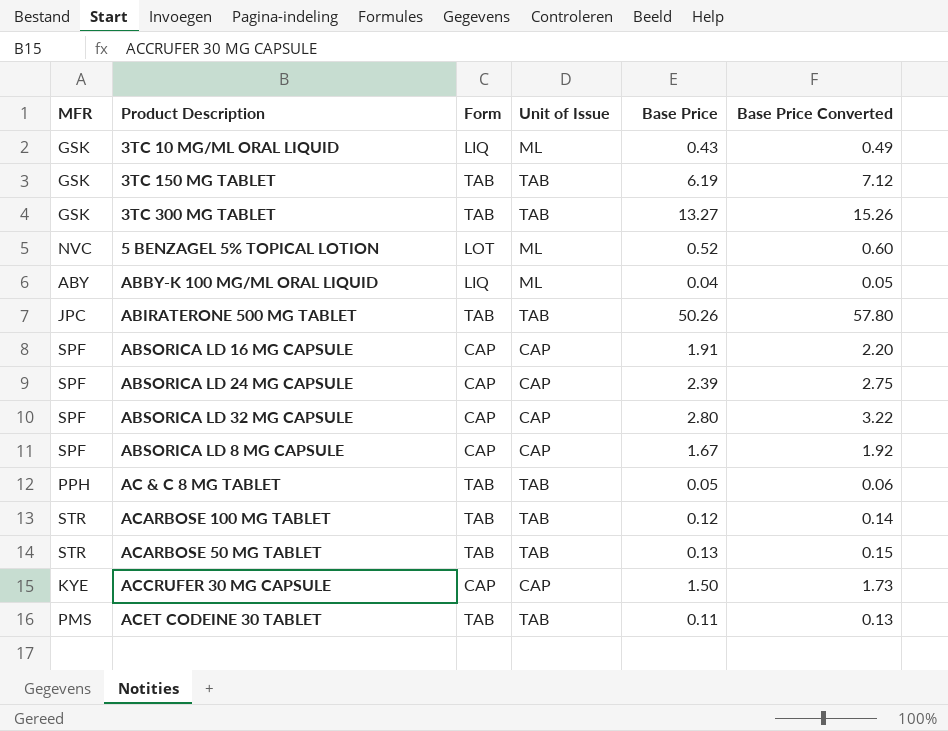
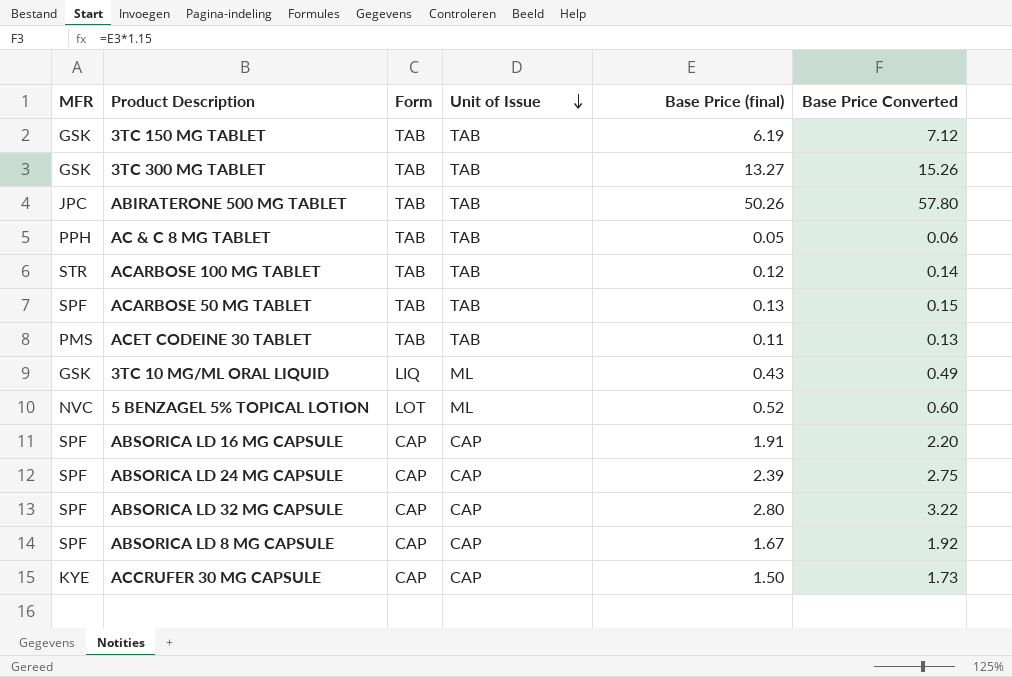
row order: none -> Unit of Issue descending
column name: Base Price -> Base Price (final)
row ABBY-K 100 MG/ML ORAL LIQUID: ABY | LIQ | ML | 0.04 | 0.05 -> none
ACARBOSE 50 MG TABLET | MFR: STR -> SPF

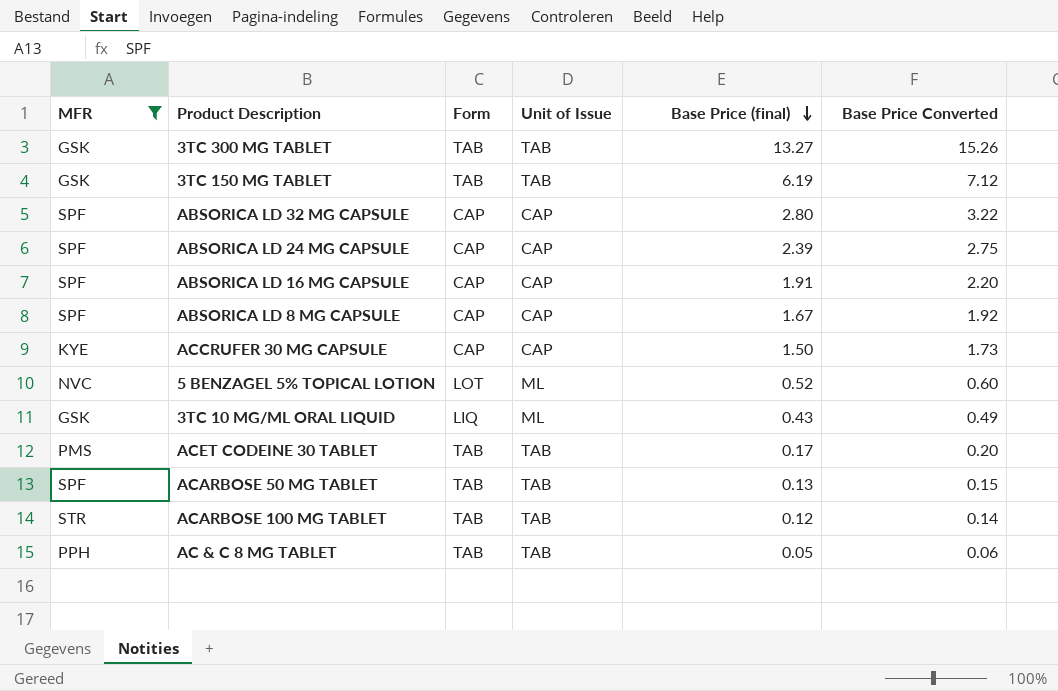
filter: none -> MFR != JPC
row order: Unit of Issue descending -> Base Price (final) descending
ACET CODEINE 30 TABLET | Base Price (final): 0.11 -> 0.17
ACET CODEINE 30 TABLET | Base Price Converted: 0.13 -> 0.20

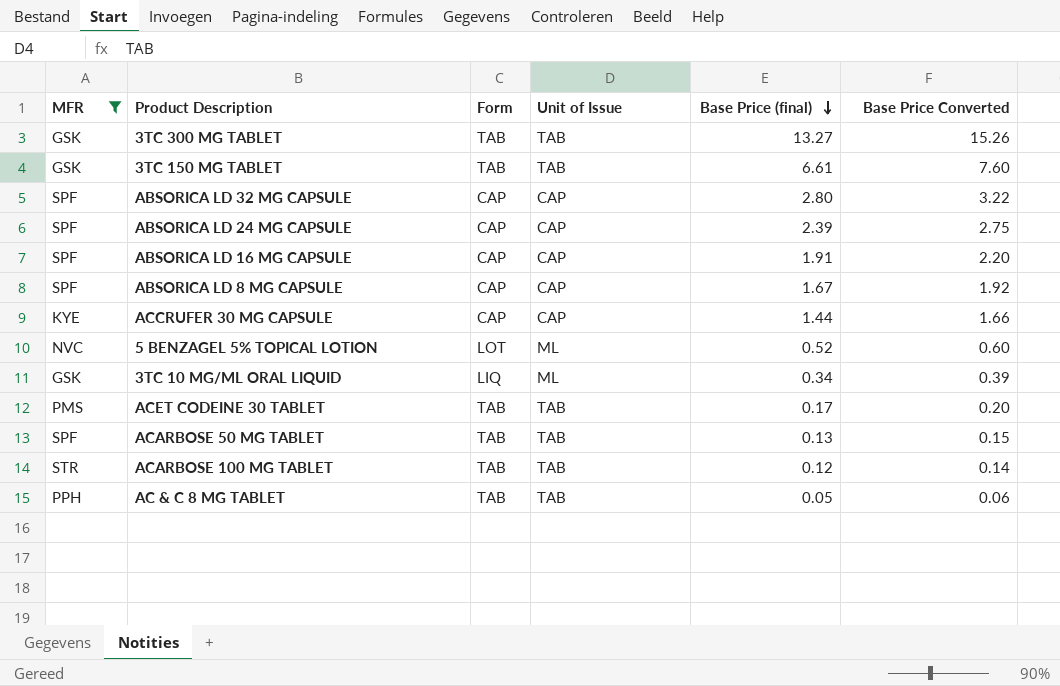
3TC 150 MG TABLET | Base Price (final): 6.19 -> 6.61
3TC 150 MG TABLET | Base Price Converted: 7.12 -> 7.60
ACCRUFER 30 MG CAPSULE | Base Price (final): 1.50 -> 1.44
ACCRUFER 30 MG CAPSULE | Base Price Converted: 1.73 -> 1.66
3TC 10 MG/ML ORAL LIQUID | Base Price (final): 0.43 -> 0.34
3TC 10 MG/ML ORAL LIQUID | Base Price Converted: 0.49 -> 0.39

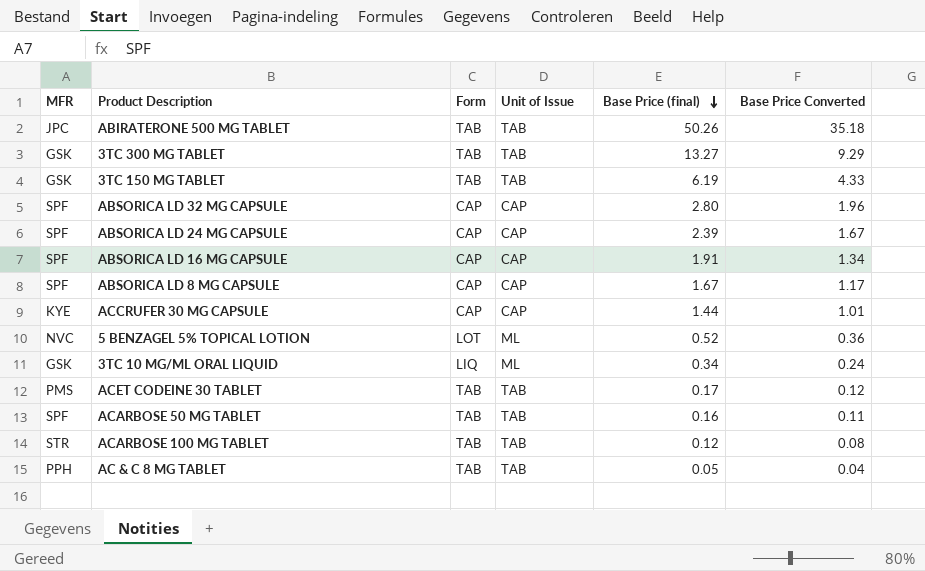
filter: MFR != JPC -> none
column Base Price Converted | formula: [Base Price (final)] * 1.15 -> [Base Price (final)] * 0.7
3TC 150 MG TABLET | Base Price (final): 6.61 -> 6.19
ACARBOSE 50 MG TABLET | Base Price (final): 0.13 -> 0.16

